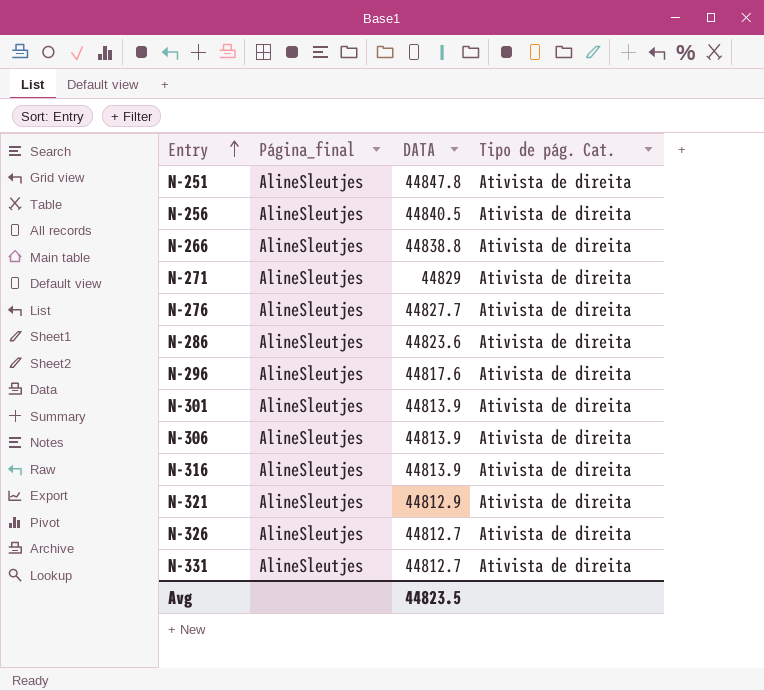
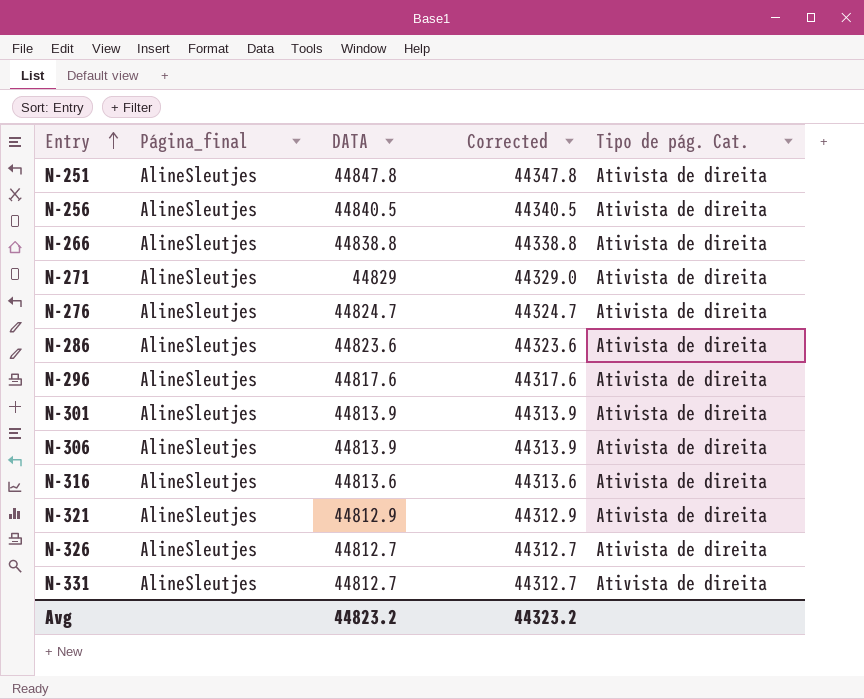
column Corrected | formula: none -> [DATA] - 500
N-276 | DATA: 44827.7 -> 44824.7
N-316 | DATA: 44813.9 -> 44813.6
Avg | DATA: 44823.5 -> 44823.2

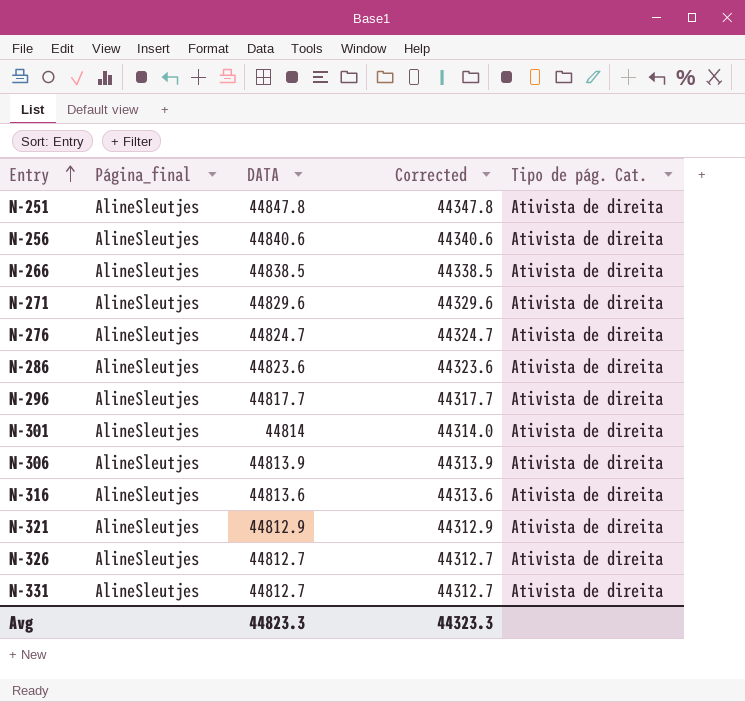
N-256 | DATA: 44840.5 -> 44840.6
N-256 | Corrected: 44340.5 -> 44340.6
N-266 | DATA: 44838.8 -> 44838.5
N-266 | Corrected: 44338.8 -> 44338.5
N-271 | DATA: 44829 -> 44829.6
N-271 | Corrected: 44329.0 -> 44329.6
N-296 | DATA: 44817.6 -> 44817.7
N-296 | Corrected: 44317.6 -> 44317.7
N-301 | DATA: 44813.9 -> 44814
N-301 | Corrected: 44313.9 -> 44314.0
Avg | DATA: 44823.2 -> 44823.3
Avg | Corrected: 44323.2 -> 44323.3

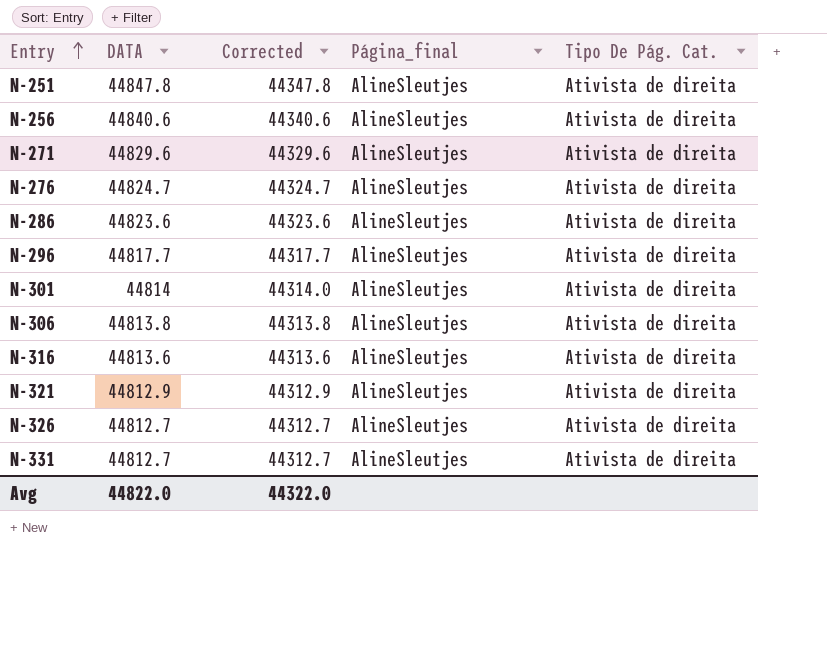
column Página_final | position: 2 -> 4
column name: Tipo de pág. Cat. -> Tipo De Pág. Cat.
row N-266: AlineSleutjes | 44838.5 | 44338.5 | Ativista de direita -> none
N-306 | DATA: 44813.9 -> 44813.8
N-306 | Corrected: 44313.9 -> 44313.8
Avg | DATA: 44823.3 -> 44822.0
Avg | Corrected: 44323.3 -> 44322.0

